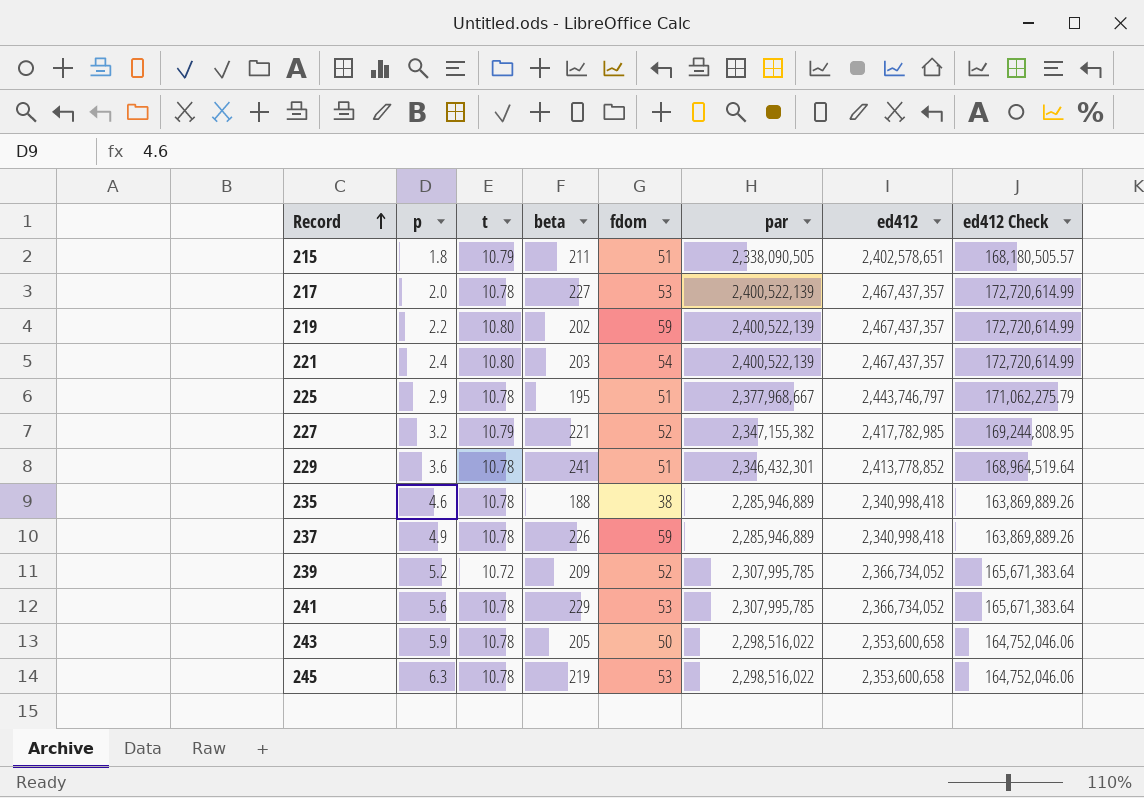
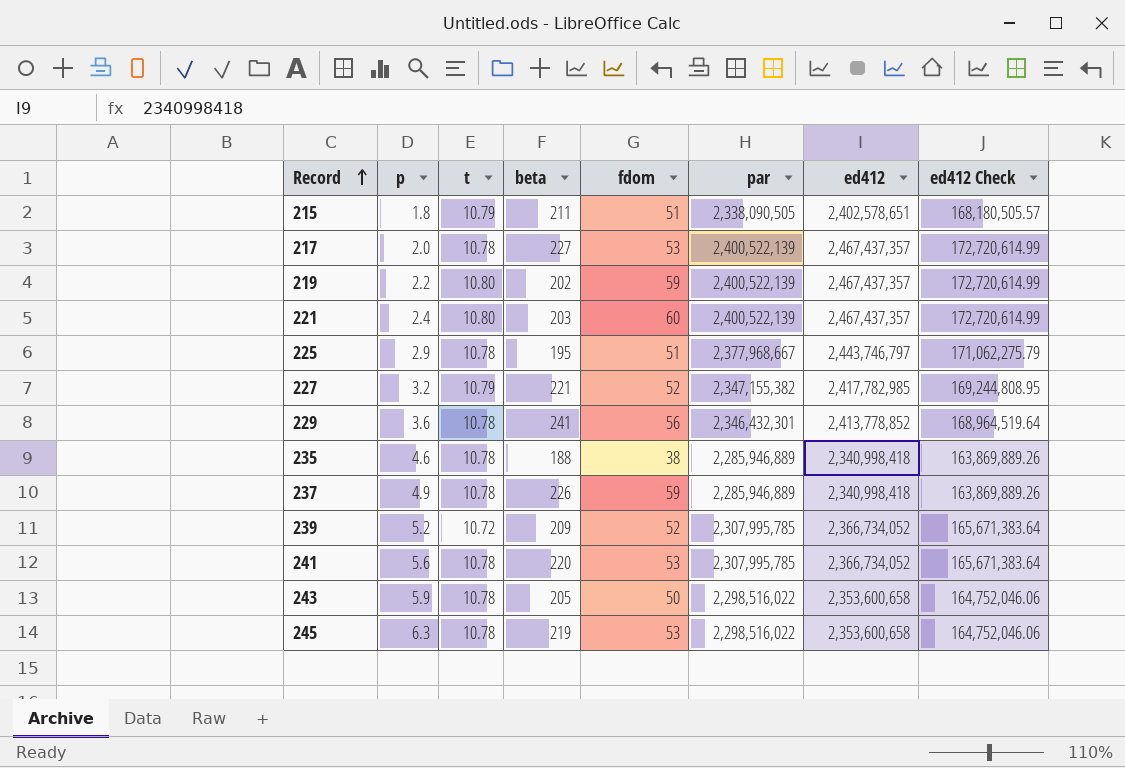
221 | fdom: 54 -> 60
229 | fdom: 51 -> 56
241 | beta: 229 -> 220

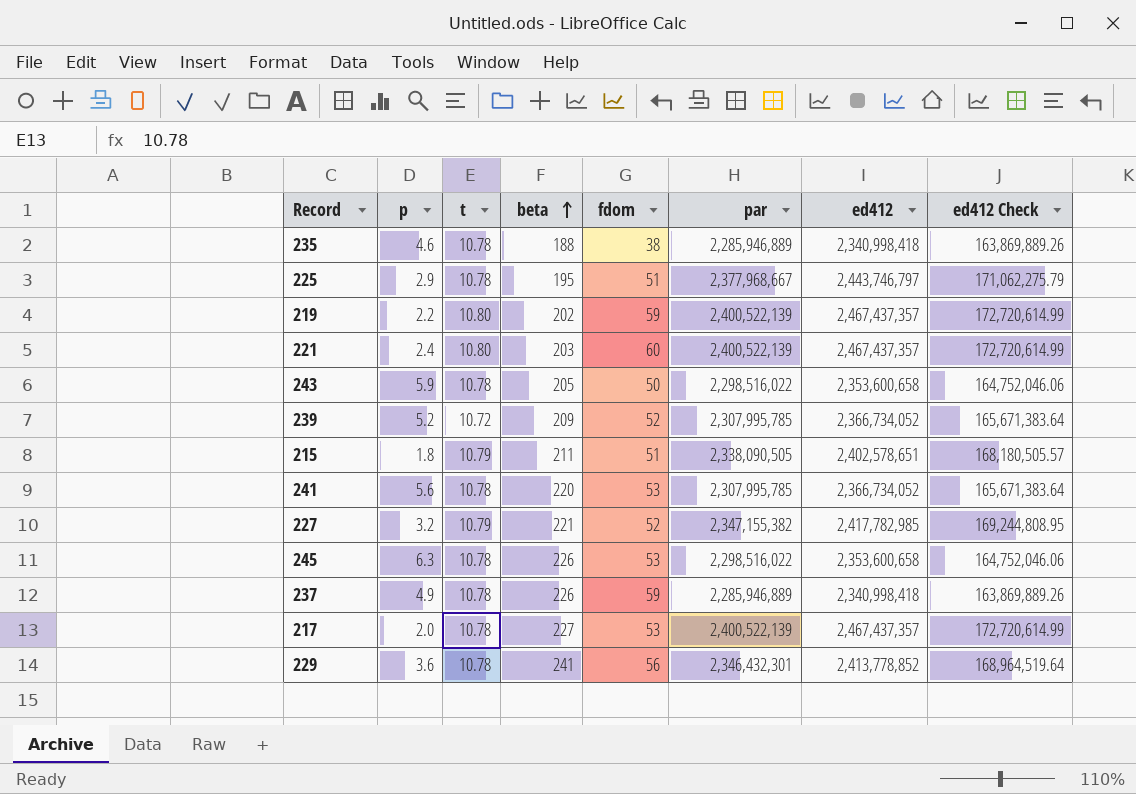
row order: Record ascending -> beta ascending
245 | beta: 219 -> 226

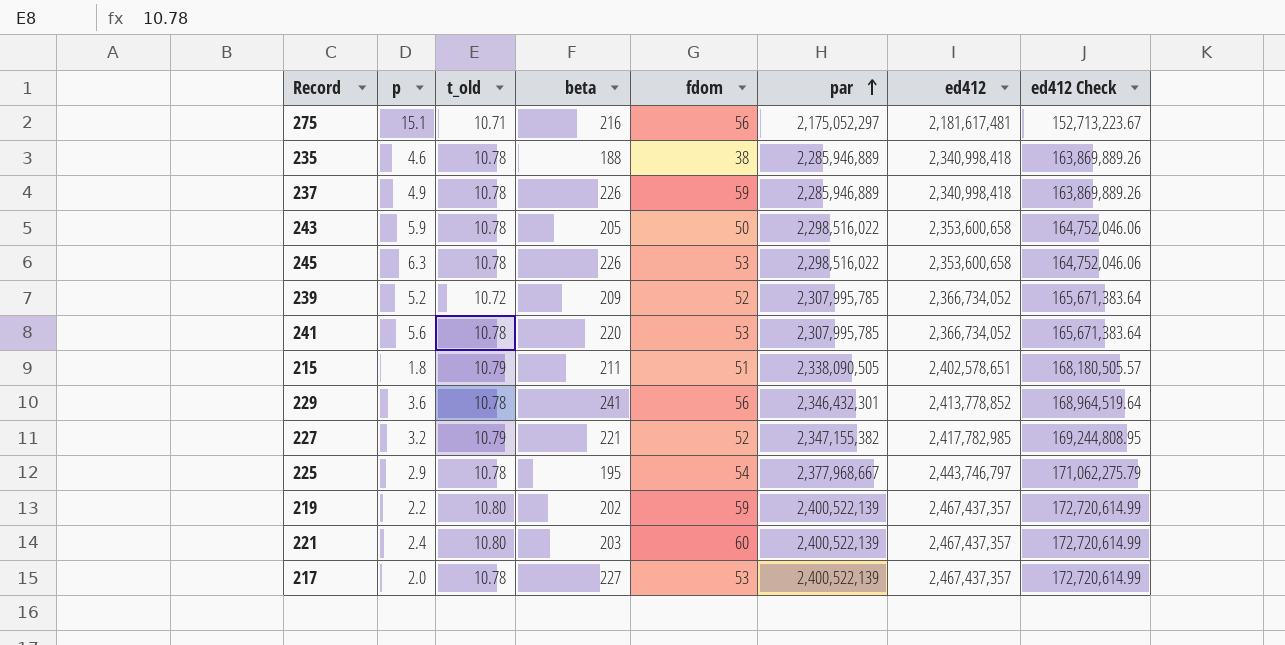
row order: beta ascending -> par ascending
column name: t -> t_old
row 275: none -> 15.1 | 10.71 | 216 | 56 | 2,175,052,297 | 2,181,617,481 | 152,713,223.67
225 | fdom: 51 -> 54

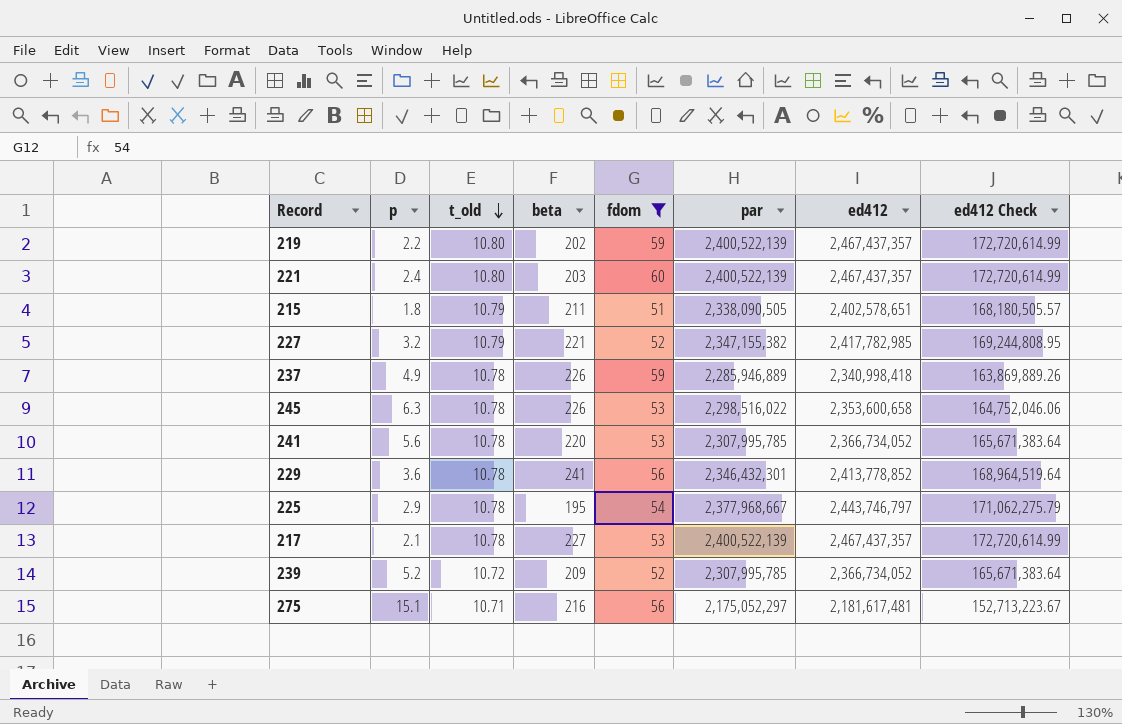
filter: none -> fdom >= 51
row order: par ascending -> t_old descending
217 | p: 2.0 -> 2.1

